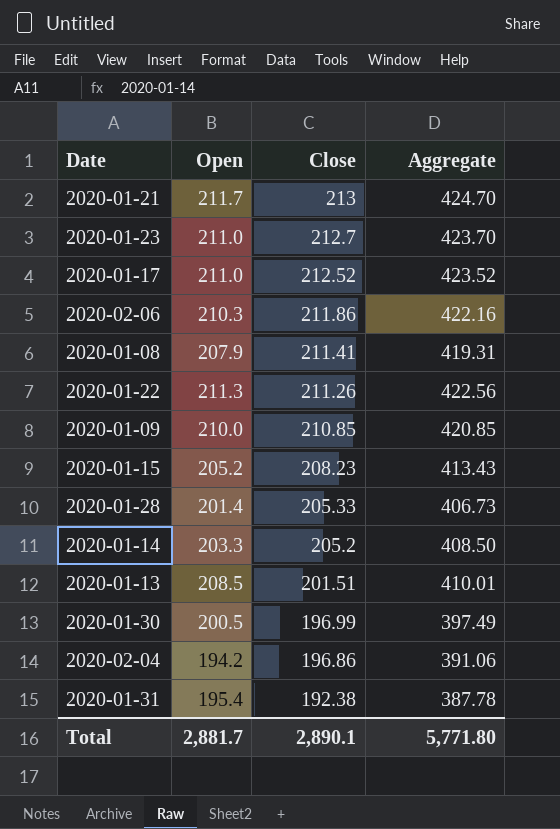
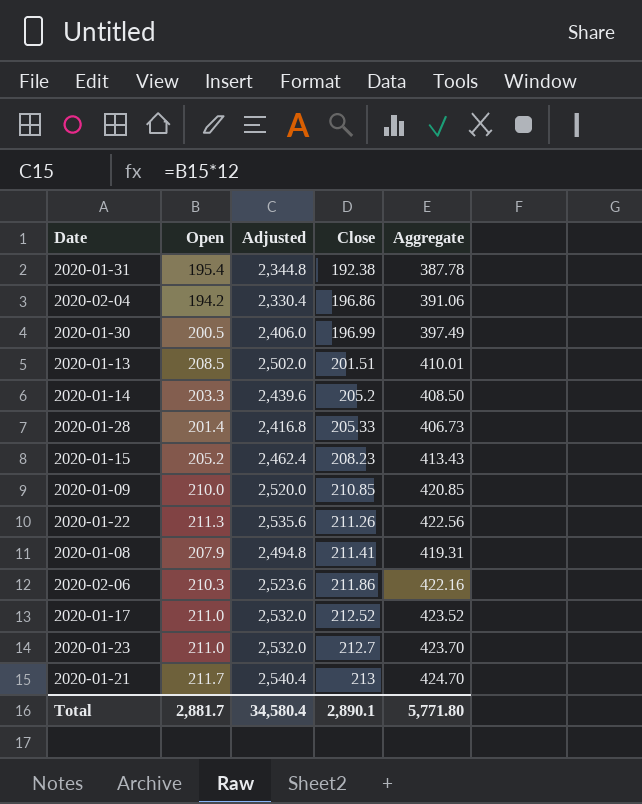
row order: Close descending -> Close ascending
column Adjusted | formula: none -> [Open] * 12

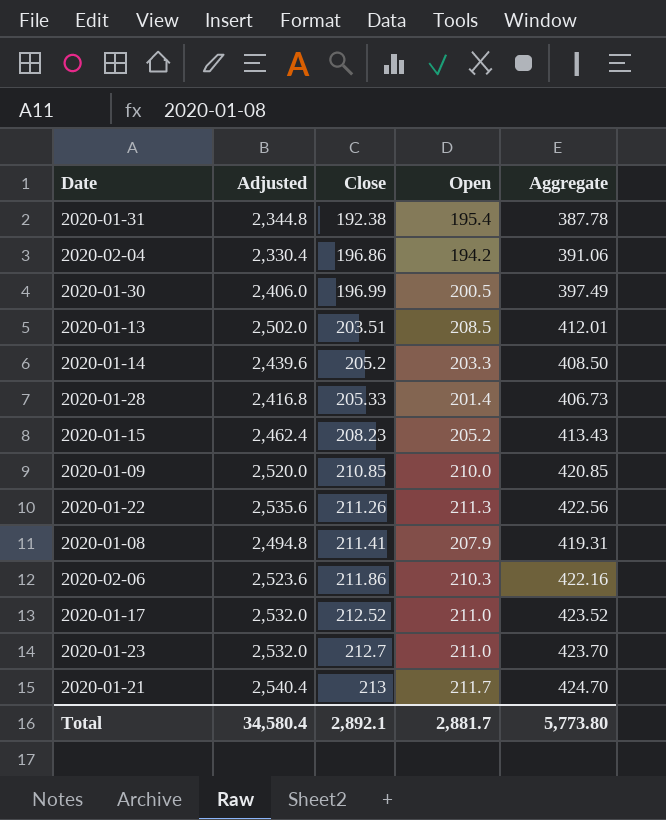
column Open | position: 2 -> 4
2020-01-13 | Close: 201.51 -> 203.51
2020-01-13 | Aggregate: 410.01 -> 412.01
Total | Close: 2,890.1 -> 2,892.1
Total | Aggregate: 5,771.80 -> 5,773.80

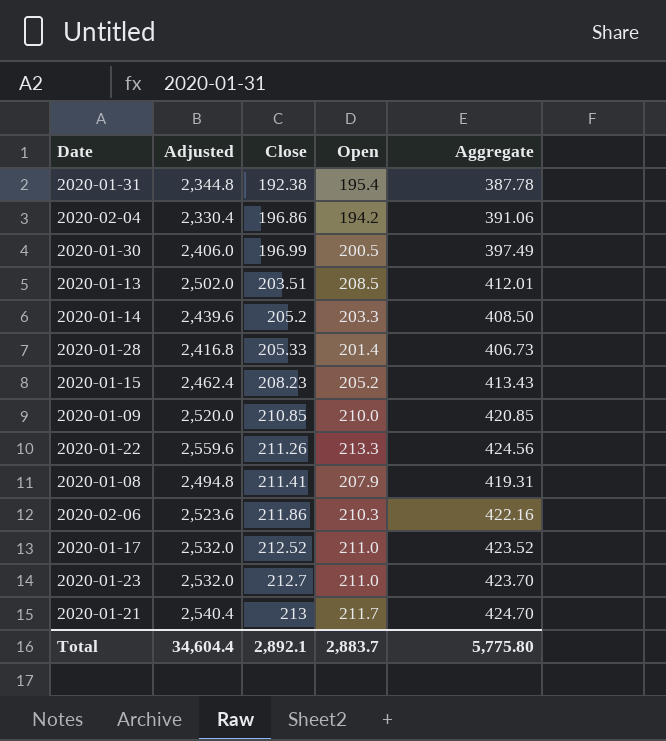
2020-01-22 | Adjusted: 2,535.6 -> 2,559.6
2020-01-22 | Open: 211.3 -> 213.3
2020-01-22 | Aggregate: 422.56 -> 424.56
Total | Adjusted: 34,580.4 -> 34,604.4
Total | Open: 2,881.7 -> 2,883.7
Total | Aggregate: 5,773.80 -> 5,775.80

